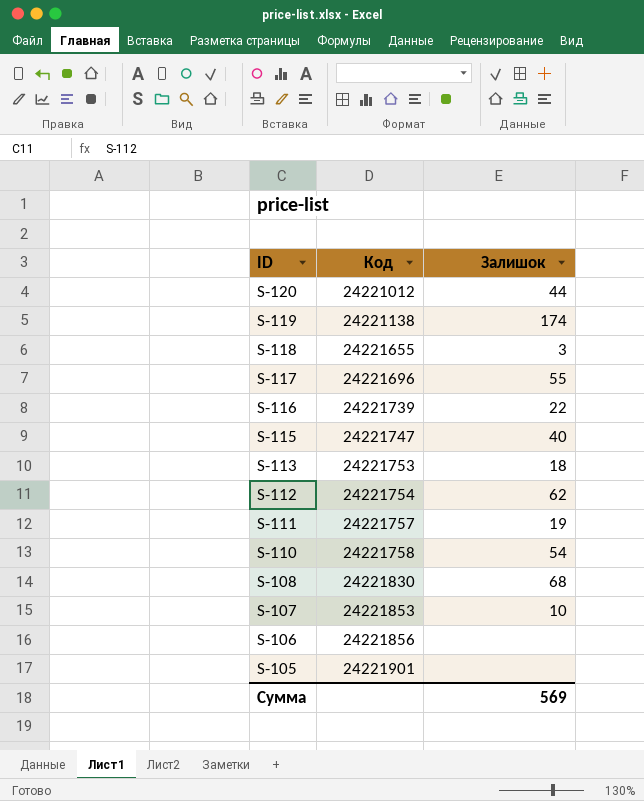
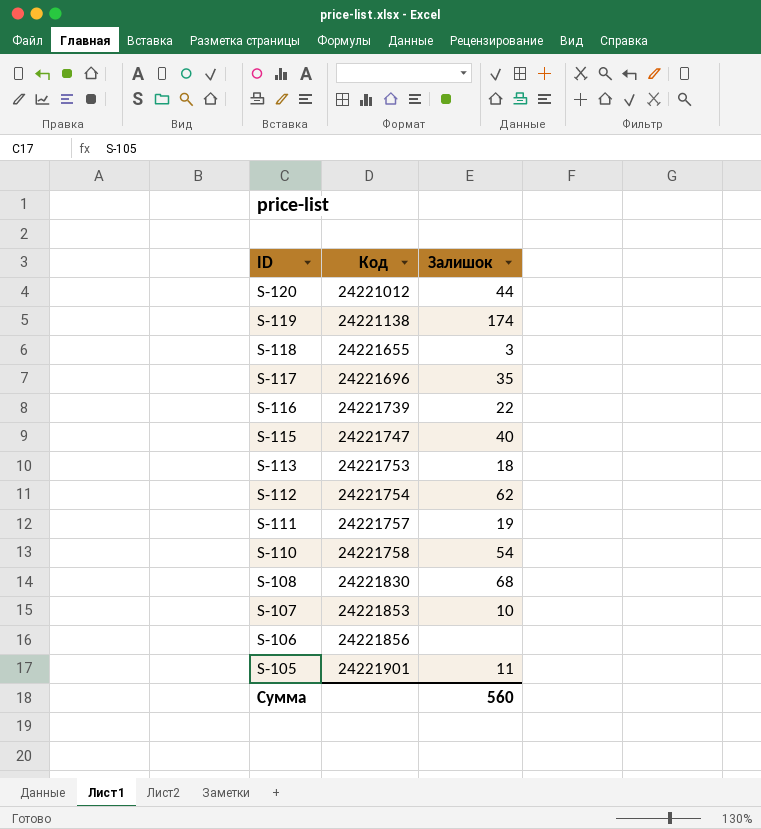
S-117 | Залишок: 55 -> 35
S-105 | Залишок: none -> 11
Сумма | Залишок: 569 -> 560

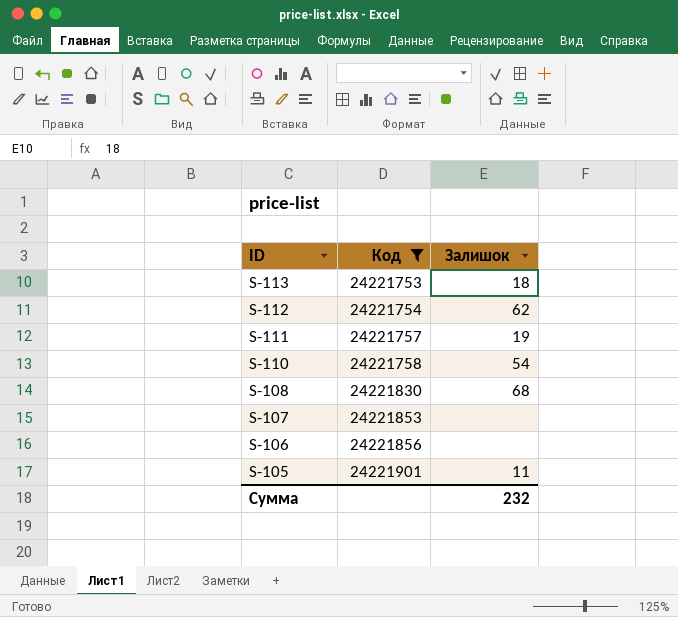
filter: none -> Код >= 24221753
S-107 | Залишок: 10 -> none
Сумма | Залишок: 560 -> 232

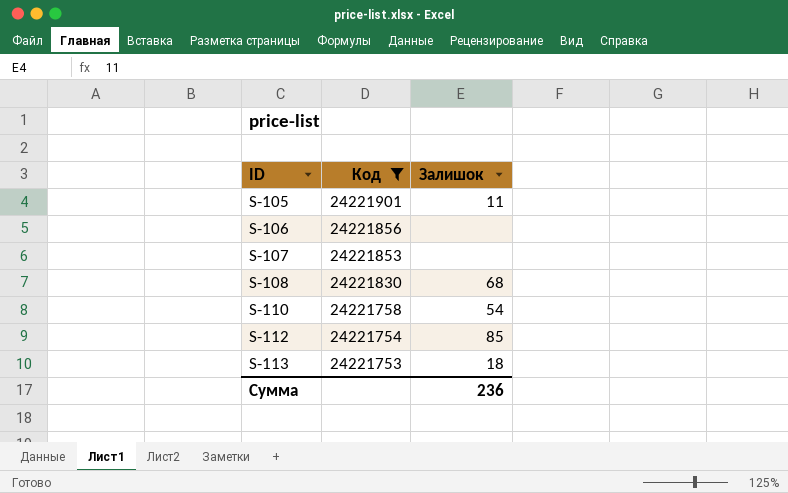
row order: ID descending -> ID ascending
row S-111: 24221757 | 19 -> none
S-112 | Залишок: 62 -> 85
Сумма | Залишок: 232 -> 236

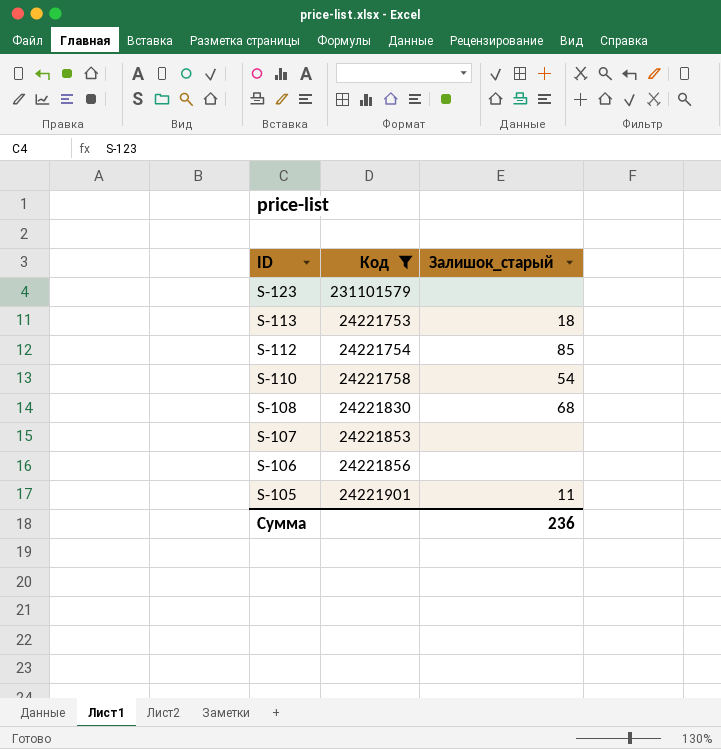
row order: ID ascending -> ID descending
column name: Залишок -> Залишок_старый
row S-123: none -> 231101579 | none

